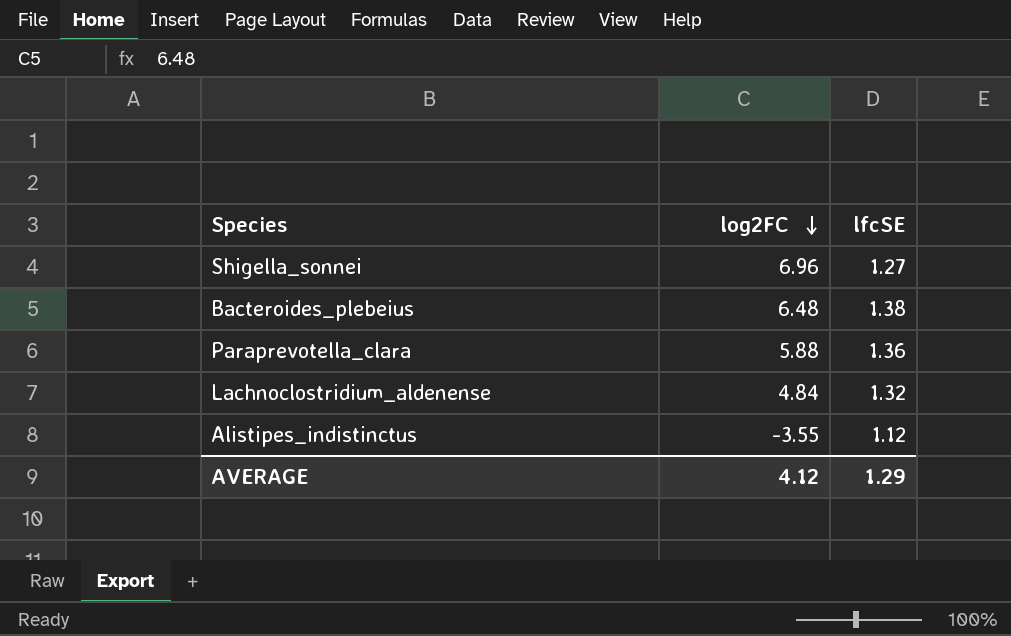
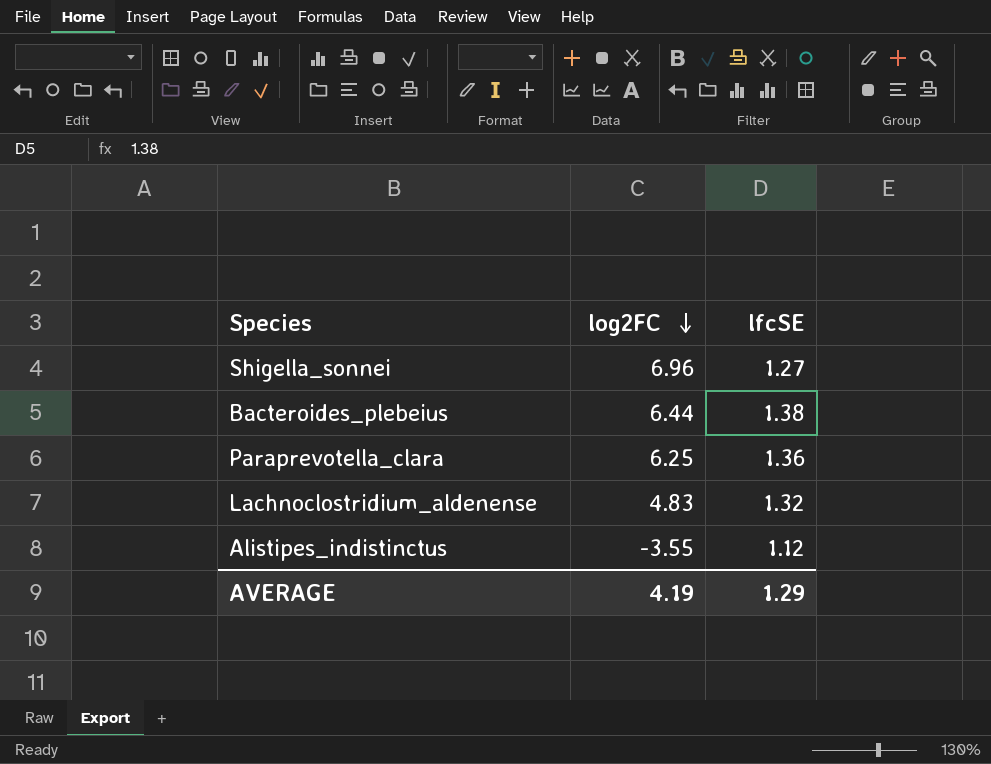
Bacteroides_plebeius | log2FC: 6.48 -> 6.44
Paraprevotella_clara | log2FC: 5.88 -> 6.25
Lachnoclostridium_aldenense | log2FC: 4.84 -> 4.83
AVERAGE | log2FC: 4.12 -> 4.19

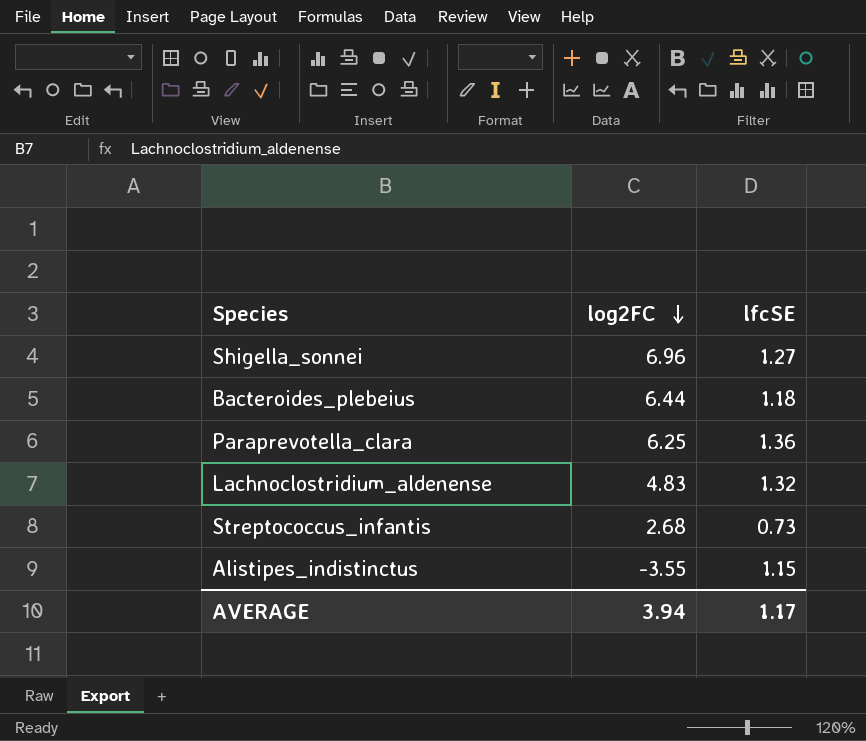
Bacteroides_plebeius | lfcSE: 1.38 -> 1.18
row Streptococcus_infantis: none -> 2.68 | 0.73
Alistipes_indistinctus | lfcSE: 1.12 -> 1.15
AVERAGE | log2FC: 4.19 -> 3.94
AVERAGE | lfcSE: 1.29 -> 1.17

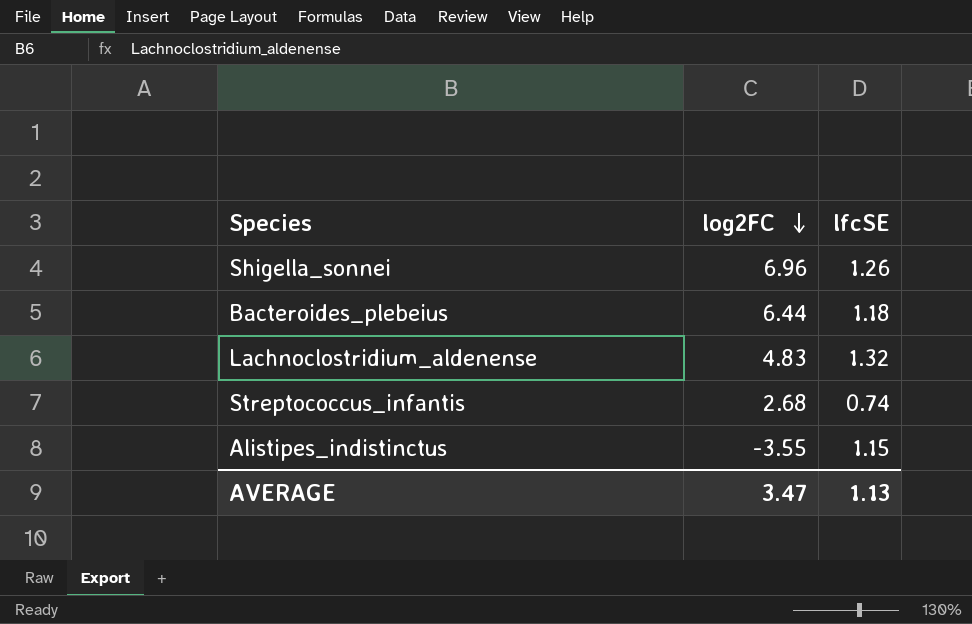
row Paraprevotella_clara: 6.25 | 1.36 -> none
Shigella_sonnei | lfcSE: 1.27 -> 1.26
Streptococcus_infantis | lfcSE: 0.73 -> 0.74
AVERAGE | log2FC: 3.94 -> 3.47
AVERAGE | lfcSE: 1.17 -> 1.13

